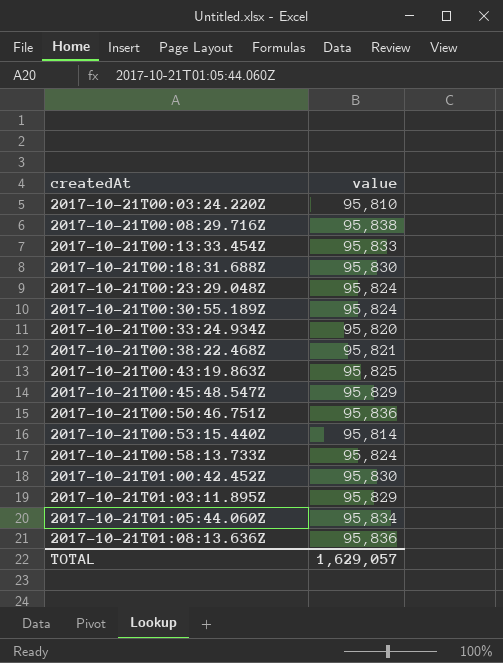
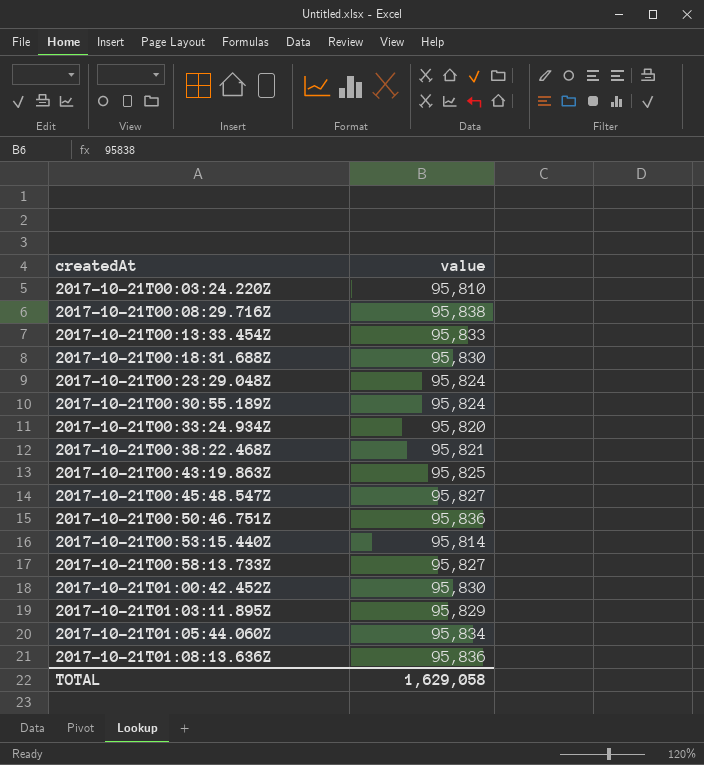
2017-10-21T00:45:48.547Z | value: 95,829 -> 95,827
2017-10-21T00:58:13.733Z | value: 95,824 -> 95,827
TOTAL | value: 1,629,057 -> 1,629,058

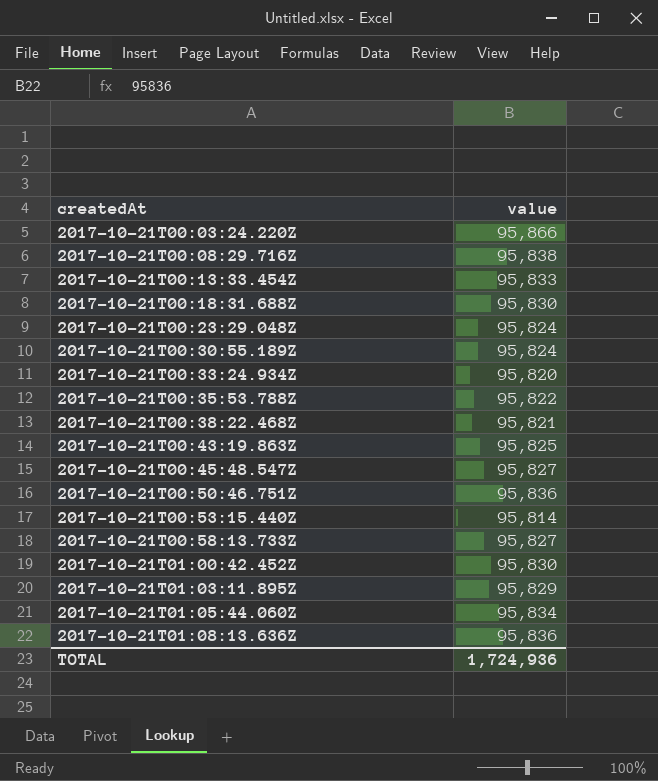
2017-10-21T00:03:24.220Z | value: 95,810 -> 95,866
row 2017-10-21T00:35:53.788Z: none -> 95,822
TOTAL | value: 1,629,058 -> 1,724,936

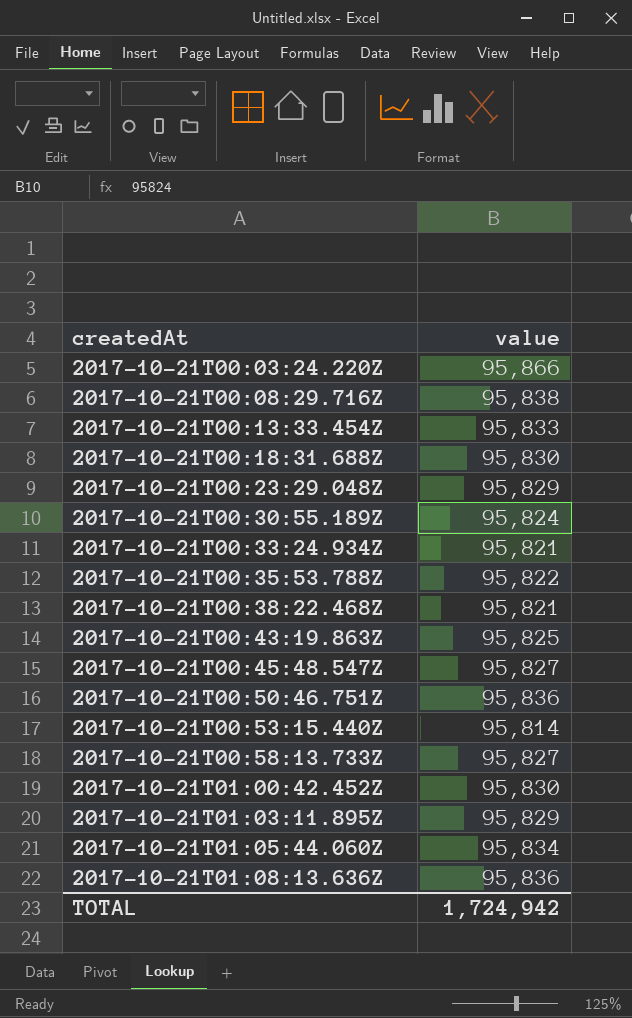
2017-10-21T00:23:29.048Z | value: 95,824 -> 95,829
2017-10-21T00:33:24.934Z | value: 95,820 -> 95,821
TOTAL | value: 1,724,936 -> 1,724,942

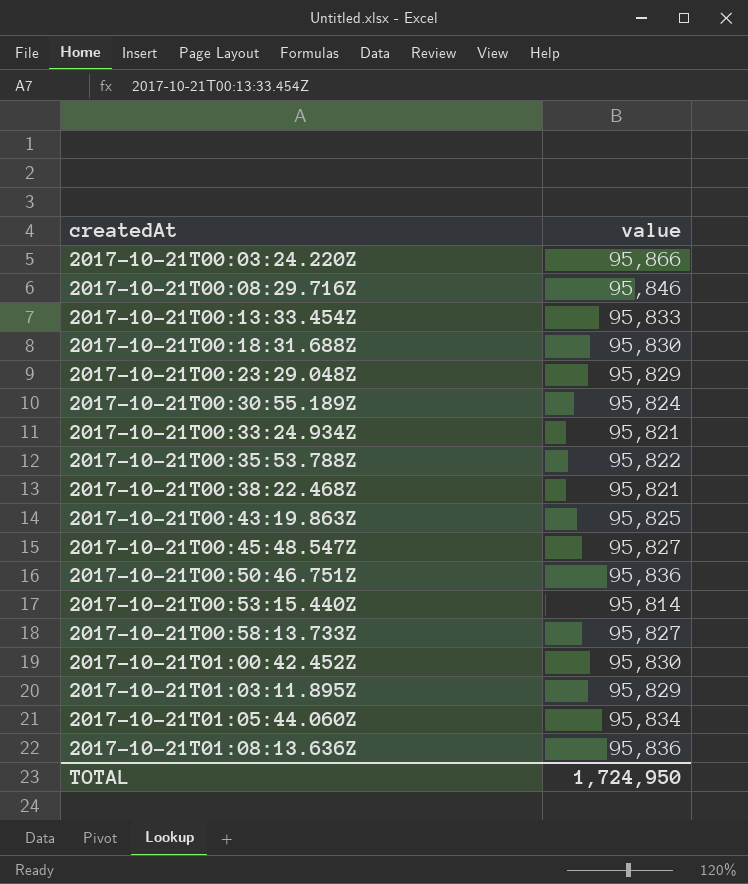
2017-10-21T00:08:29.716Z | value: 95,838 -> 95,846
TOTAL | value: 1,724,942 -> 1,724,950

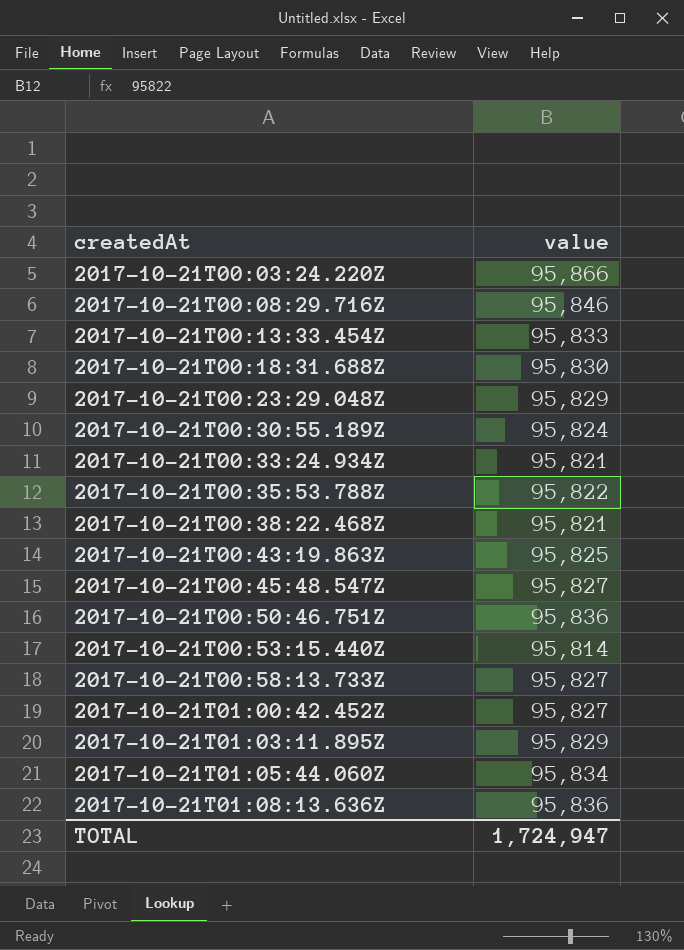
2017-10-21T01:00:42.452Z | value: 95,830 -> 95,827
TOTAL | value: 1,724,950 -> 1,724,947

